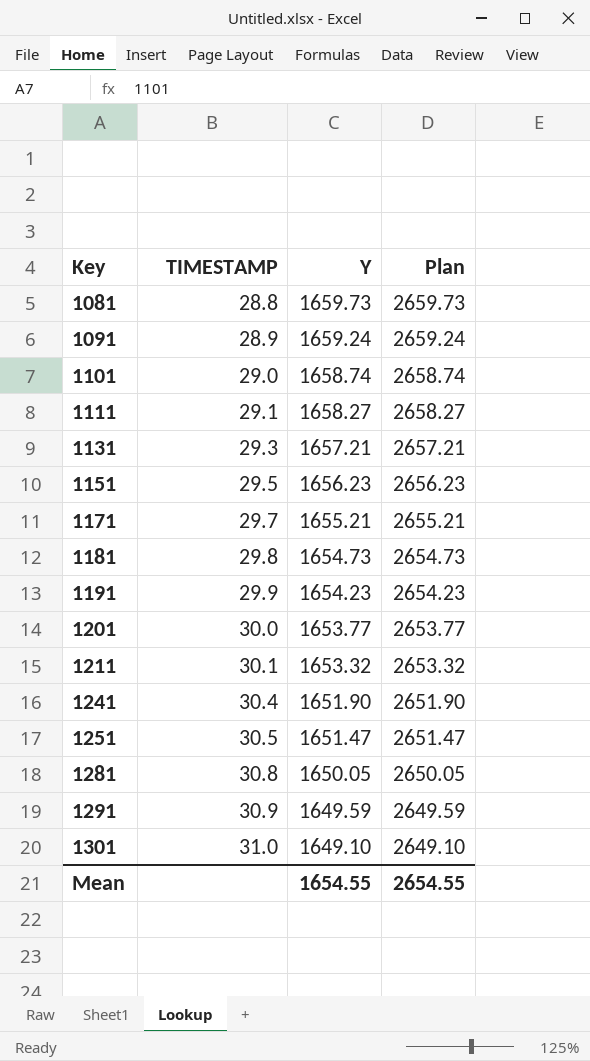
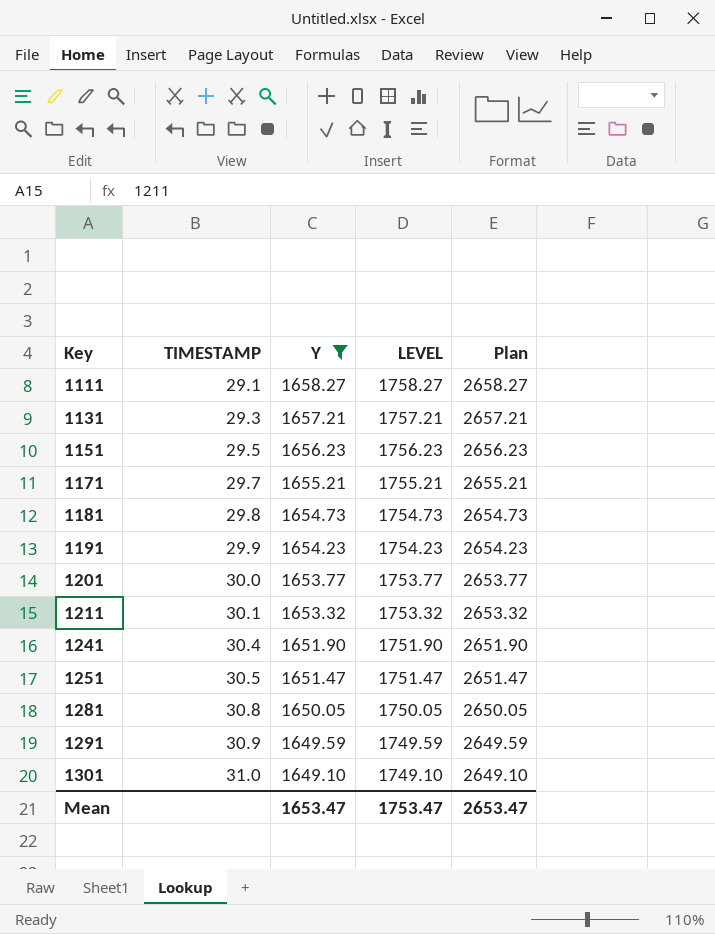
filter: none -> Y <= 1658.27
column LEVEL | formula: none -> [Y] + 100
Mean | Y: 1654.55 -> 1653.47
Mean | Plan: 2654.55 -> 2653.47

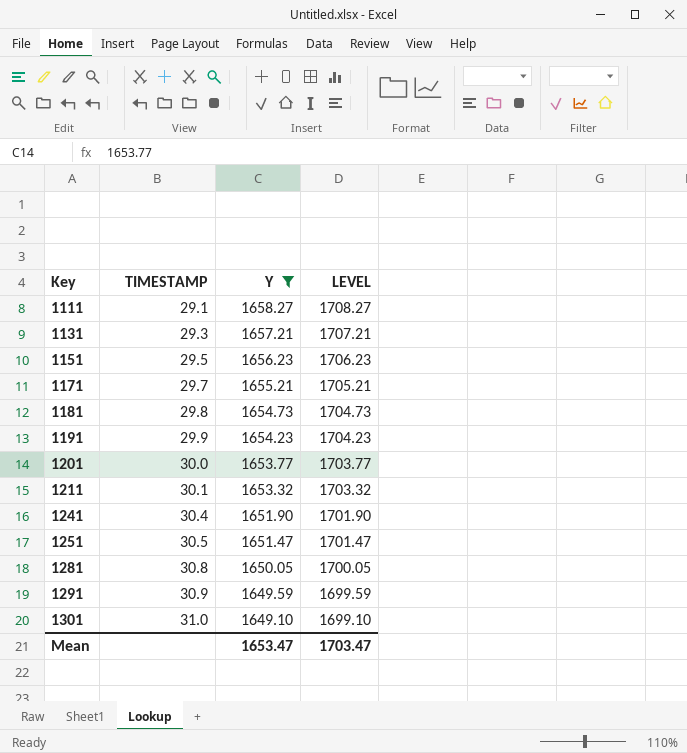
column Plan | formula: [Y] + 1000 -> none
column LEVEL | formula: [Y] + 100 -> [Y] + 50
Mean | LEVEL: 1753.47 -> 1703.47

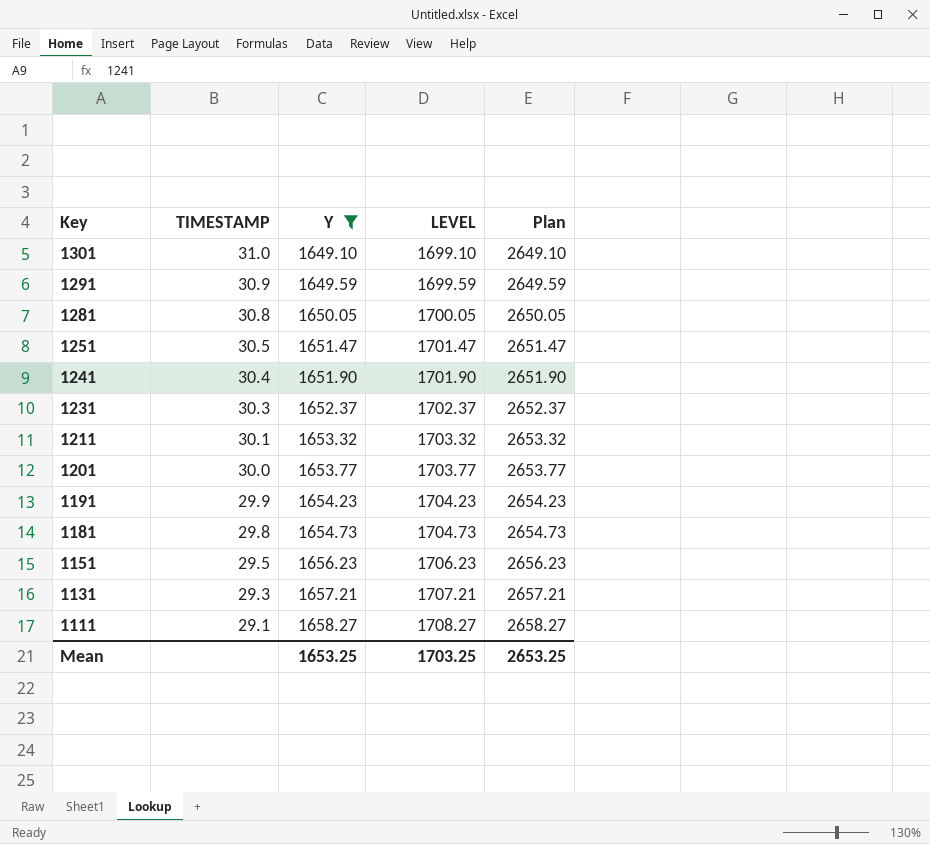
row order: Key ascending -> Key descending
column Plan | formula: none -> [Y] + 1000
row 1171: 29.7 | 1655.21 | 1705.21 -> none
row 1231: none -> 30.3 | 1652.37 | 1702.37 | 2652.37
Mean | Y: 1653.47 -> 1653.25
Mean | LEVEL: 1703.47 -> 1703.25

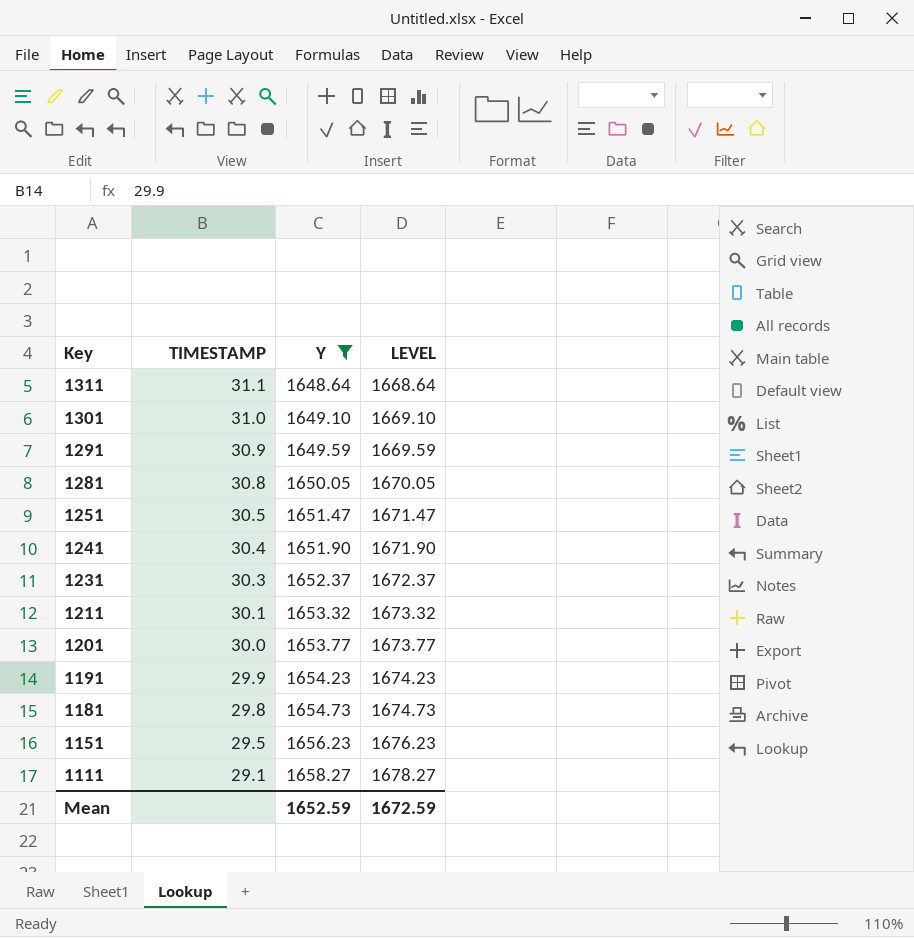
column Plan | formula: [Y] + 1000 -> none
column LEVEL | formula: [Y] + 50 -> [Y] + 20
row 1131: 29.3 | 1657.21 | 1707.21 | 2657.21 -> none
row 1311: none -> 31.1 | 1648.64 | 1668.64
Mean | Y: 1653.25 -> 1652.59
Mean | LEVEL: 1703.25 -> 1672.59

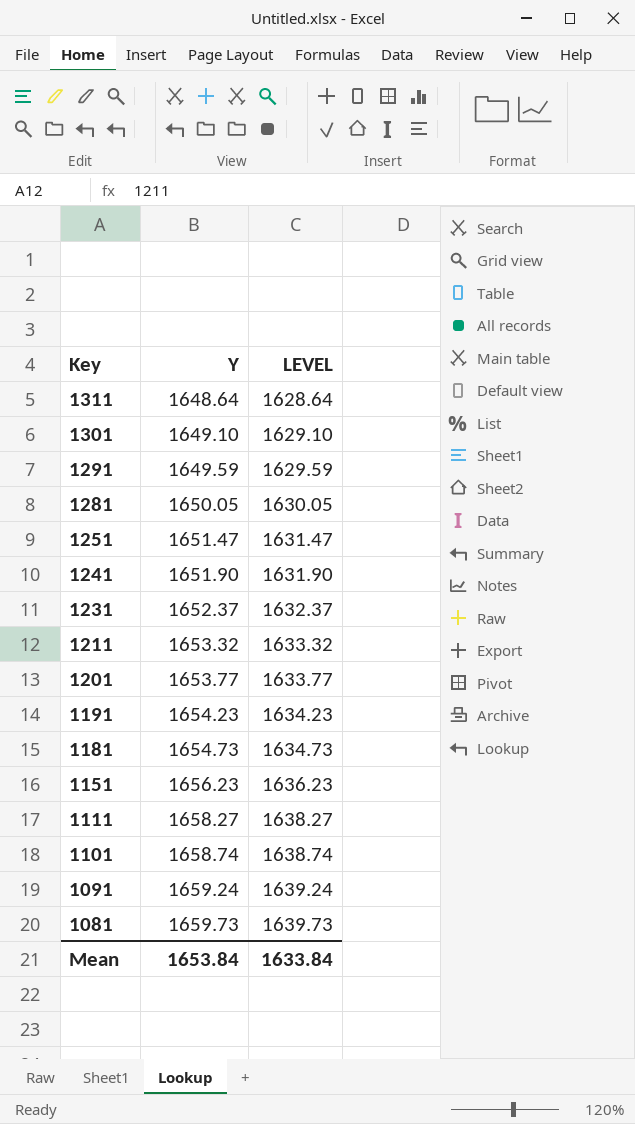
filter: Y <= 1658.27 -> none
column TIMESTAMP | position: 2 -> none
column LEVEL | formula: [Y] + 20 -> [Y] - 20
Mean | Y: 1652.59 -> 1653.84
Mean | LEVEL: 1672.59 -> 1633.84

